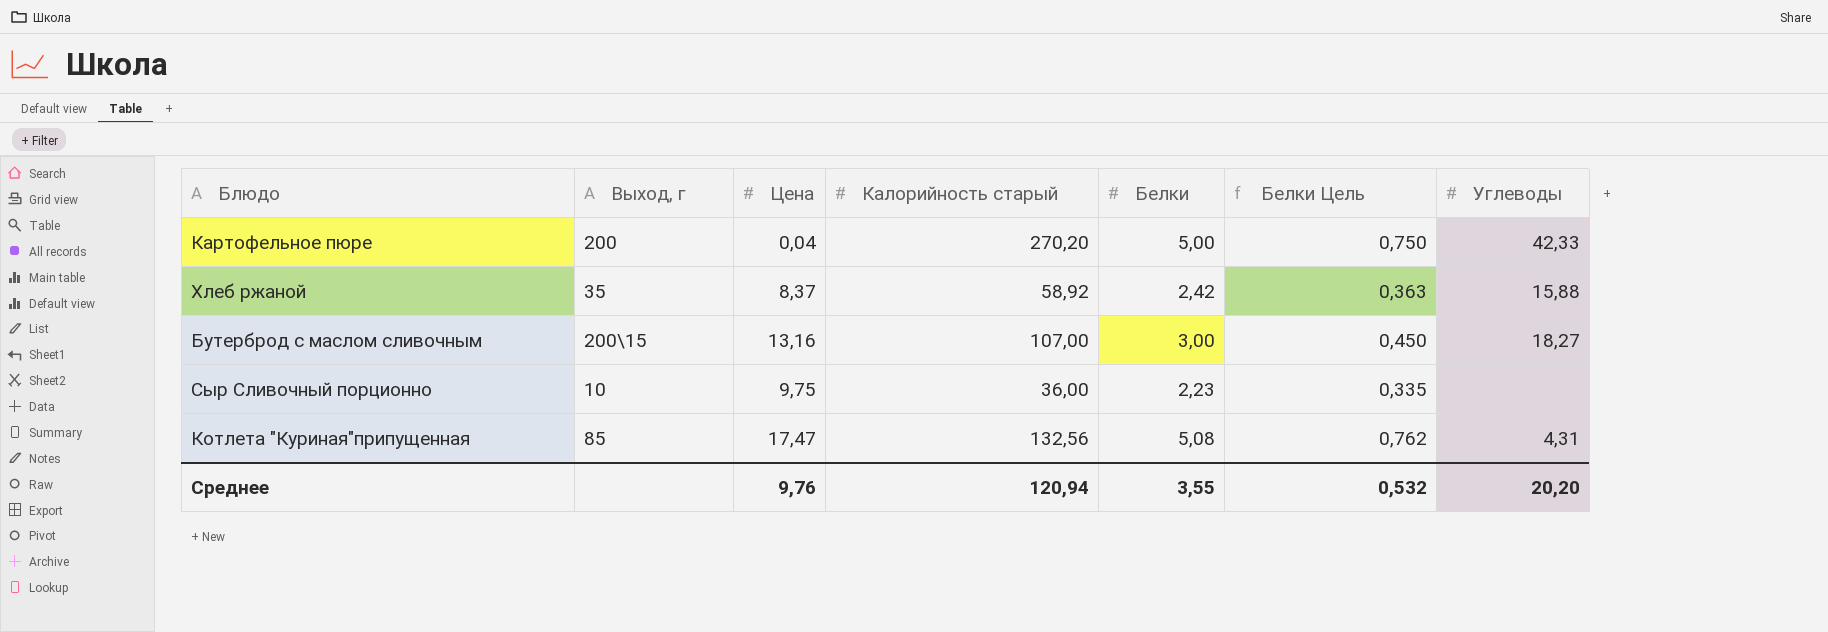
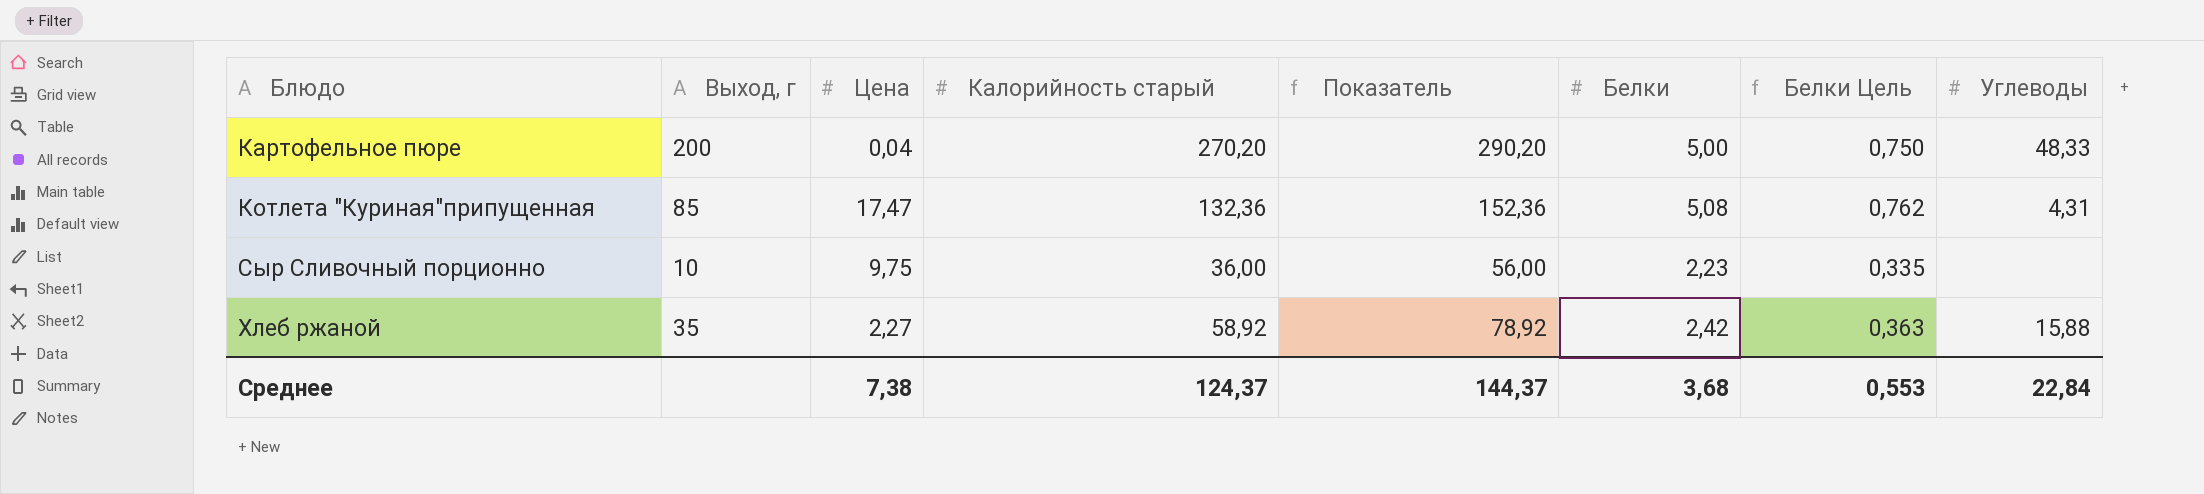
row order: none -> Блюдо ascending
column Показатель | formula: none -> [Калорийность старый] + 20
row Бутерброд с маслом сливочным: 200\15 | 13,16 | 107,00 | 3,00 | 0,450 | 18,27 -> none
Картофельное пюре | Углеводы: 42,33 -> 48,33
Котлета "Куриная"припущенная | Калорийность старый: 132,56 -> 132,36
Хлеб ржаной | Цена: 8,37 -> 2,27
Среднее | Цена: 9,76 -> 7,38
Среднее | Калорийность старый: 120,94 -> 124,37
Среднее | Белки: 3,55 -> 3,68
Среднее | Белки Цель: 0,532 -> 0,553
Среднее | Углеводы: 20,20 -> 22,84

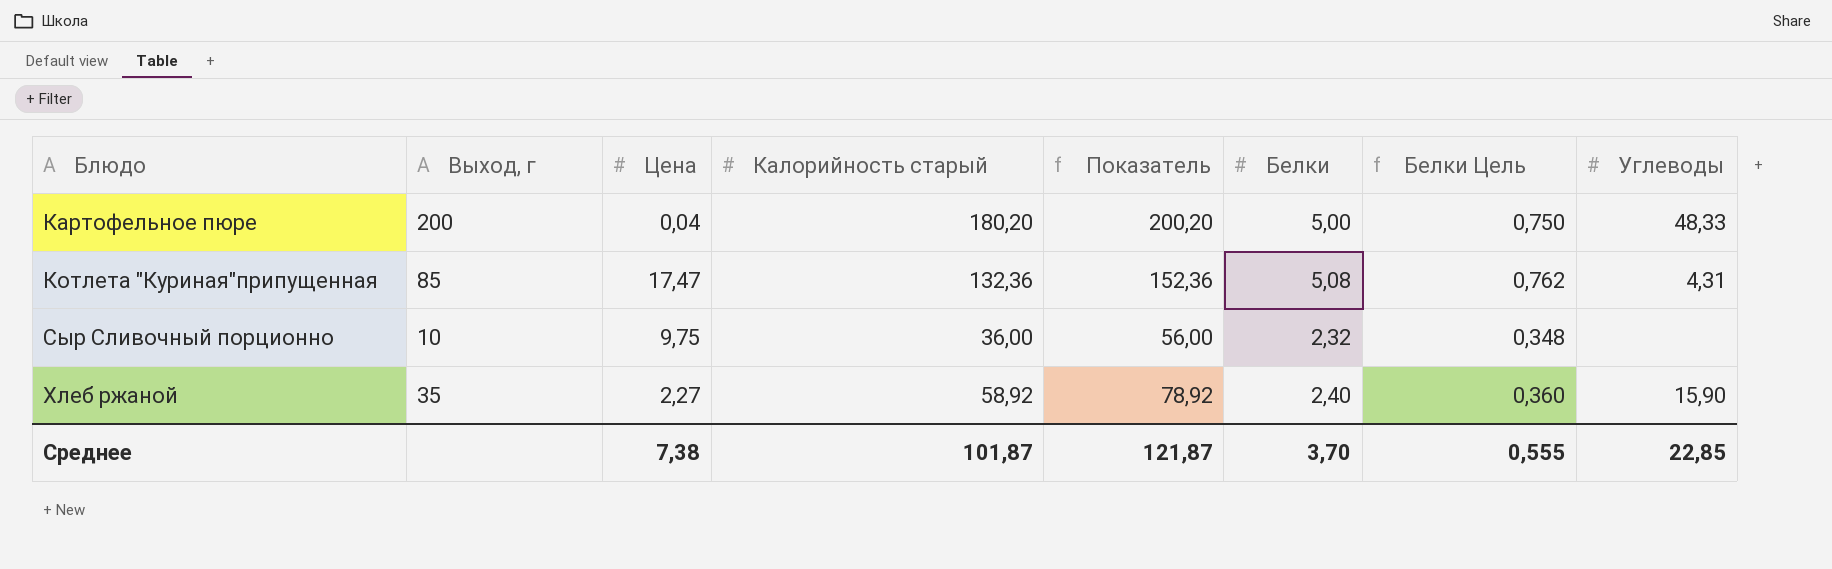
Картофельное пюре | Калорийность старый: 270,20 -> 180,20
Картофельное пюре | Показатель: 290,20 -> 200,20
Сыр Сливочный порционно | Белки: 2,23 -> 2,32
Сыр Сливочный порционно | Белки Цель: 0,335 -> 0,348
Хлеб ржаной | Белки: 2,42 -> 2,40
Хлеб ржаной | Белки Цель: 0,363 -> 0,360
Хлеб ржаной | Углеводы: 15,88 -> 15,90
Среднее | Калорийность старый: 124,37 -> 101,87
Среднее | Показатель: 144,37 -> 121,87
Среднее | Белки: 3,68 -> 3,70
Среднее | Белки Цель: 0,553 -> 0,555
Среднее | Углеводы: 22,84 -> 22,85

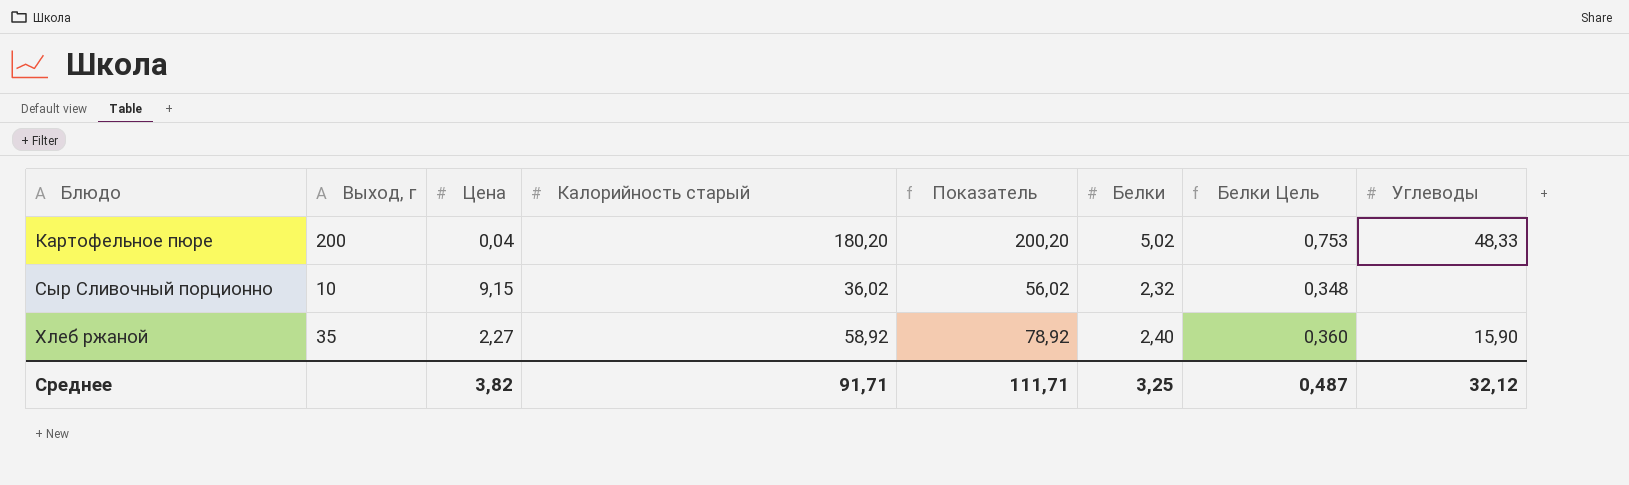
row Котлета "Куриная"припущенная: 85 | 17,47 | 132,36 | 152,36 | 5,08 | 0,762 | 4,31 -> none
Картофельное пюре | Белки: 5,00 -> 5,02
Картофельное пюре | Белки Цель: 0,750 -> 0,753
Сыр Сливочный порционно | Цена: 9,75 -> 9,15
Сыр Сливочный порционно | Калорийность старый: 36,00 -> 36,02
Сыр Сливочный порционно | Показатель: 56,00 -> 56,02
Среднее | Цена: 7,38 -> 3,82
Среднее | Калорийность старый: 101,87 -> 91,71
Среднее | Показатель: 121,87 -> 111,71
Среднее | Белки: 3,70 -> 3,25
Среднее | Белки Цель: 0,555 -> 0,487
Среднее | Углеводы: 22,85 -> 32,12

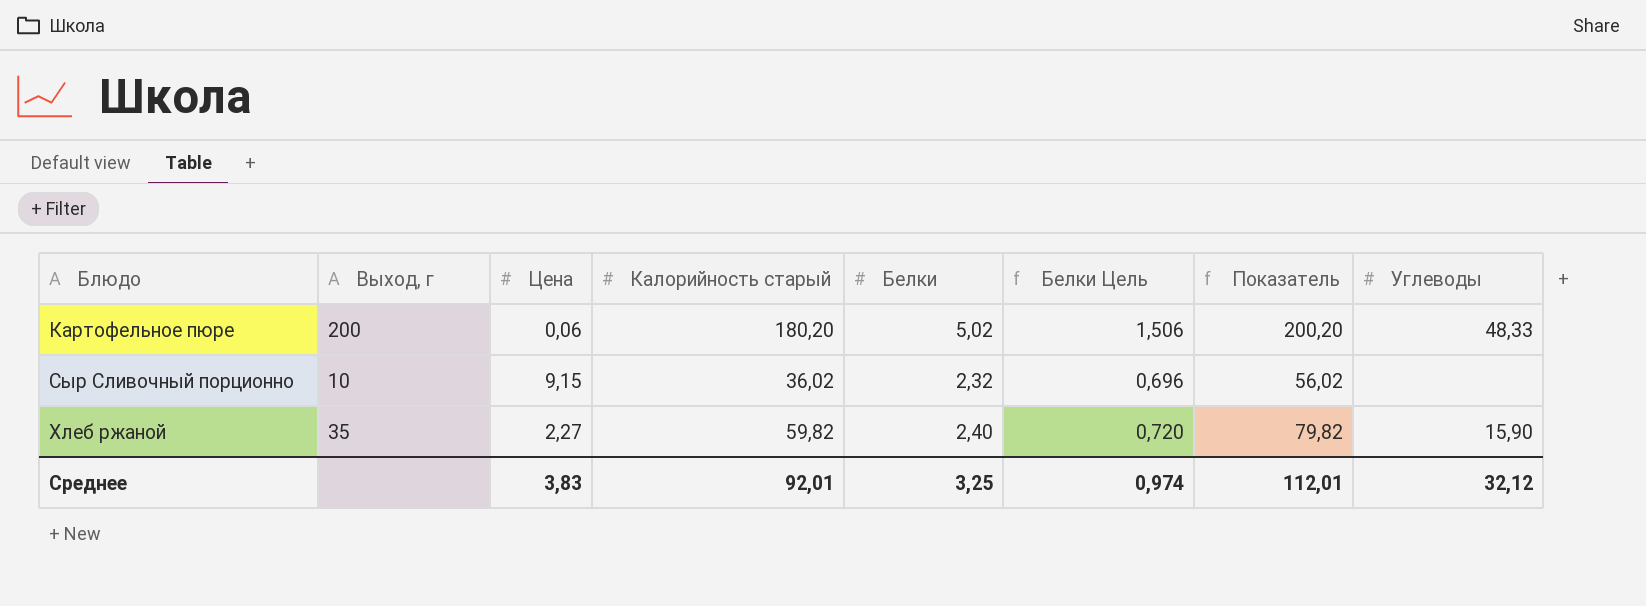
column Белки Цель | formula: [Белки] * 0,15 -> [Белки] * 0,3
column Показатель | position: 5 -> 7
Картофельное пюре | Цена: 0,04 -> 0,06
Хлеб ржаной | Калорийность старый: 58,92 -> 59,82
Хлеб ржаной | Показатель: 78,92 -> 79,82
Среднее | Цена: 3,82 -> 3,83
Среднее | Калорийность старый: 91,71 -> 92,01
Среднее | Белки Цель: 0,487 -> 0,974
Среднее | Показатель: 111,71 -> 112,01

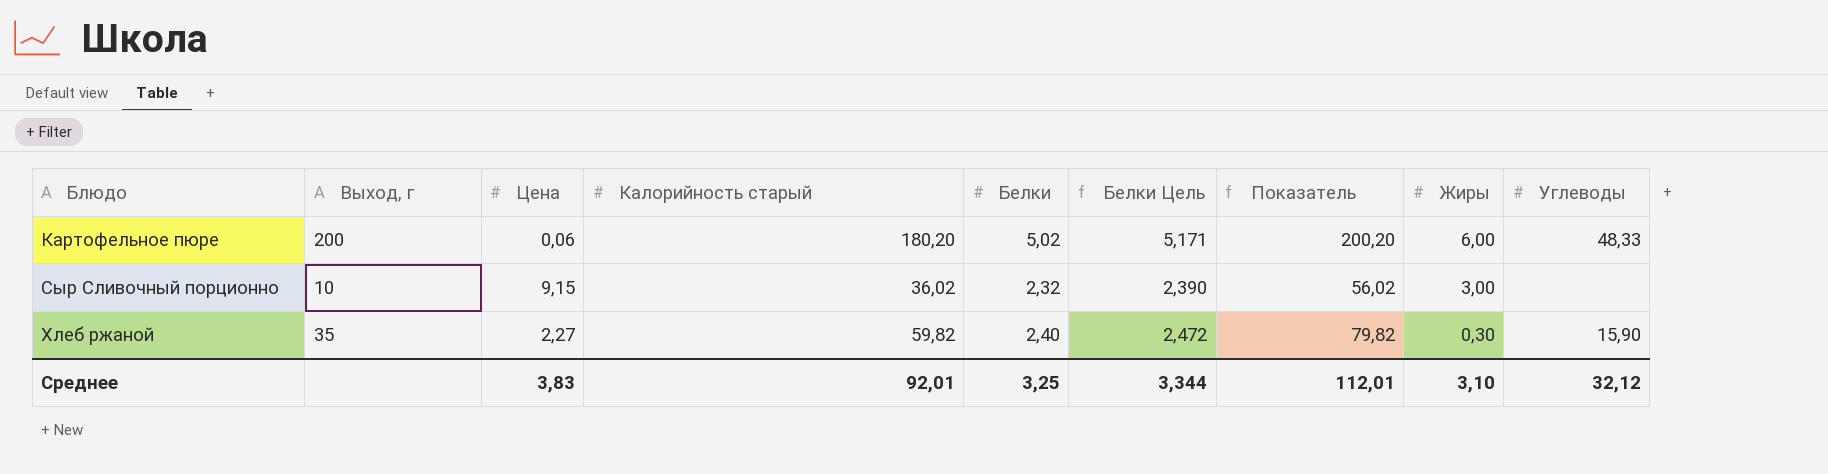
column Белки Цель | formula: [Белки] * 0,3 -> [Белки] * 1,03
column Жиры | position: none -> 8
Среднее | Белки Цель: 0,974 -> 3,344

